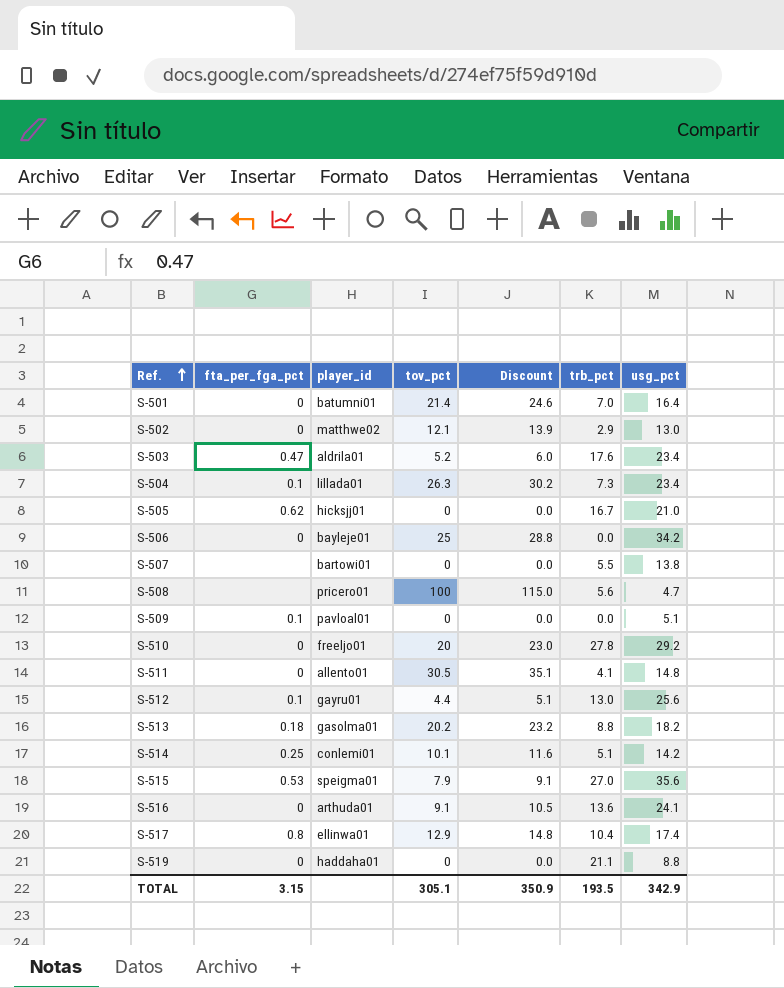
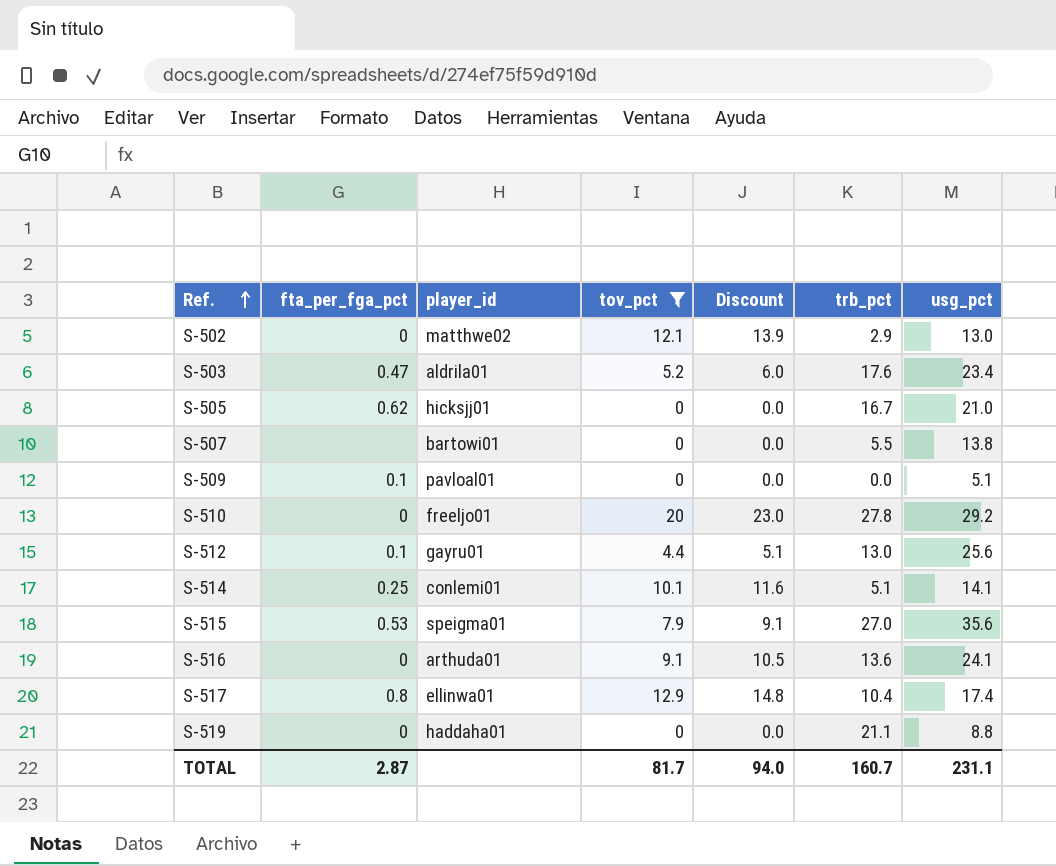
filter: none -> tov_pct <= 20
S-514 | usg_pct: 14.2 -> 14.1
TOTAL | fta_per_fga_pct: 3.15 -> 2.87
TOTAL | tov_pct: 305.1 -> 81.7
TOTAL | Discount: 350.9 -> 94.0
TOTAL | trb_pct: 193.5 -> 160.7
TOTAL | usg_pct: 342.9 -> 231.1

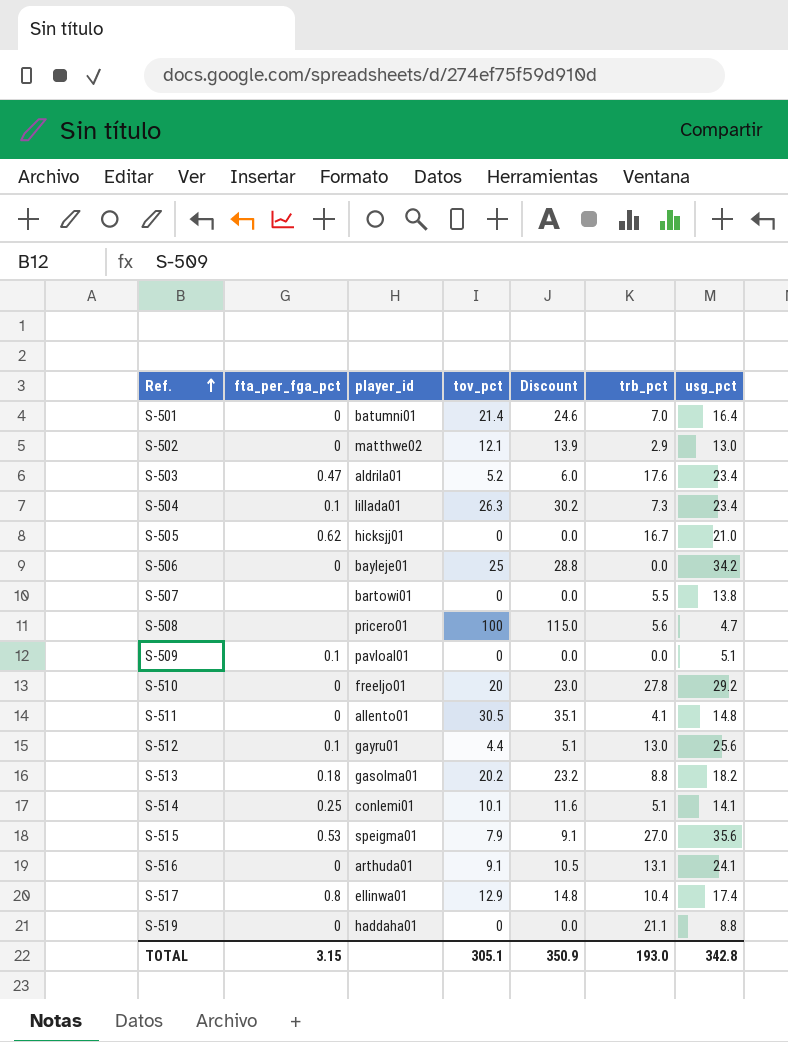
filter: tov_pct <= 20 -> none
S-516 | trb_pct: 13.6 -> 13.1
TOTAL | fta_per_fga_pct: 2.87 -> 3.15
TOTAL | tov_pct: 81.7 -> 305.1
TOTAL | Discount: 94.0 -> 350.9
TOTAL | trb_pct: 160.7 -> 193.0
TOTAL | usg_pct: 231.1 -> 342.8

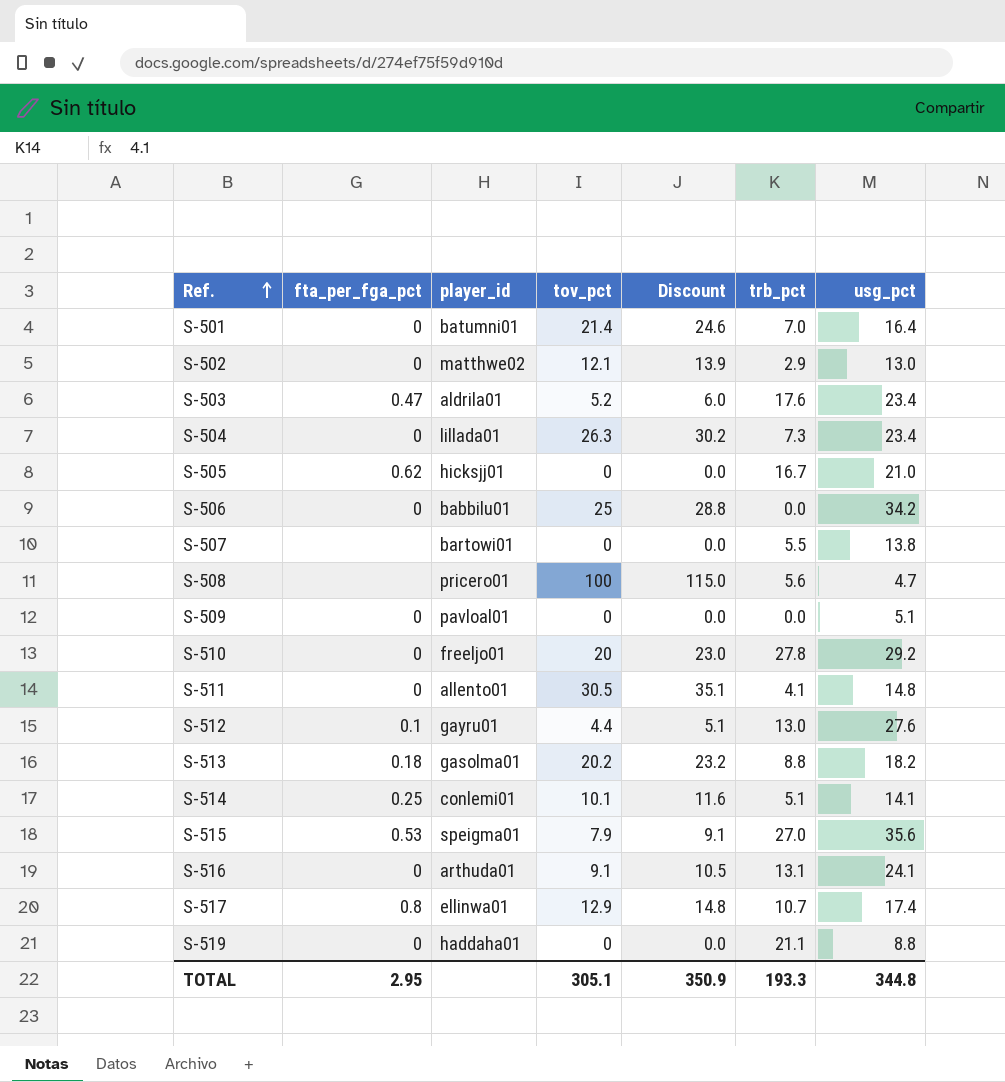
S-504 | fta_per_fga_pct: 0.1 -> 0
S-506 | player_id: bayleje01 -> babbilu01
S-509 | fta_per_fga_pct: 0.1 -> 0
S-512 | usg_pct: 25.6 -> 27.6
S-517 | trb_pct: 10.4 -> 10.7
TOTAL | fta_per_fga_pct: 3.15 -> 2.95
TOTAL | trb_pct: 193.0 -> 193.3
TOTAL | usg_pct: 342.8 -> 344.8

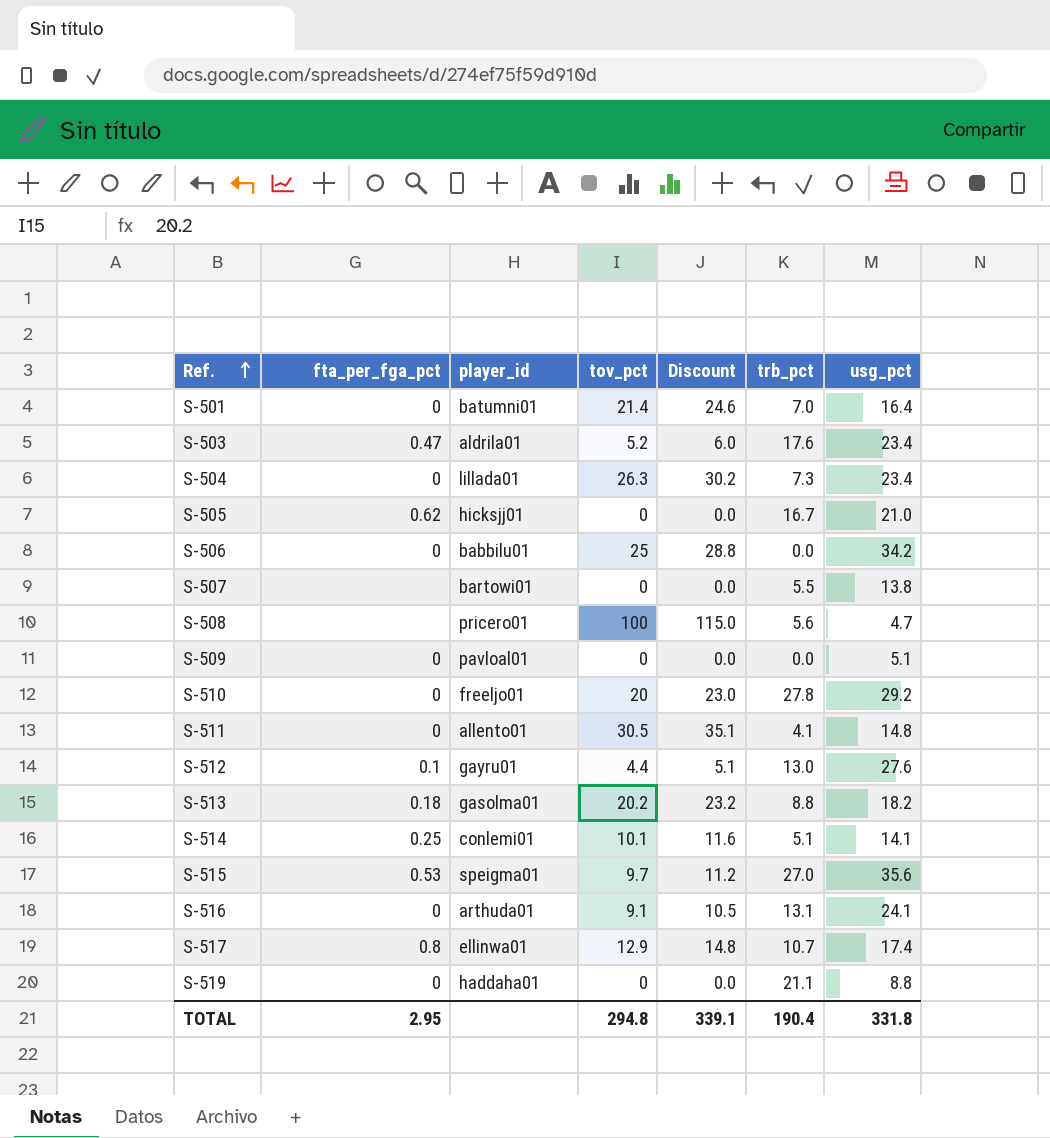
row S-502: 0 | matthwe02 | 12.1 | 13.9 | 2.9 | 13.0 -> none
S-515 | tov_pct: 7.9 -> 9.7
S-515 | Discount: 9.1 -> 11.2
TOTAL | tov_pct: 305.1 -> 294.8
TOTAL | Discount: 350.9 -> 339.1
TOTAL | trb_pct: 193.3 -> 190.4
TOTAL | usg_pct: 344.8 -> 331.8

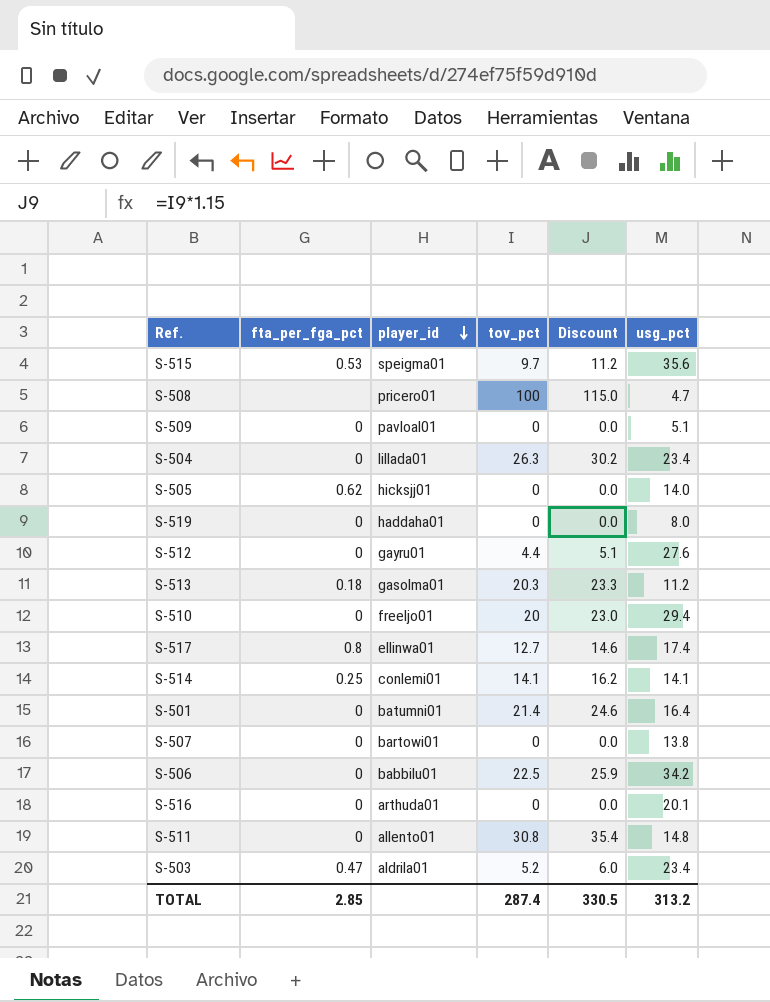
row order: Ref. ascending -> player_id descending
column trb_pct | position: 6 -> none
S-505 | usg_pct: 21.0 -> 14.0
S-519 | usg_pct: 8.8 -> 8.0
S-512 | fta_per_fga_pct: 0.1 -> 0
S-513 | tov_pct: 20.2 -> 20.3
S-513 | Discount: 23.2 -> 23.3
S-513 | usg_pct: 18.2 -> 11.2
S-510 | usg_pct: 29.2 -> 29.4
S-517 | tov_pct: 12.9 -> 12.7
S-517 | Discount: 14.8 -> 14.6
S-514 | tov_pct: 10.1 -> 14.1
S-514 | Discount: 11.6 -> 16.2
S-507 | fta_per_fga_pct: none -> 0
S-506 | tov_pct: 25 -> 22.5
S-506 | Discount: 28.8 -> 25.9
S-516 | tov_pct: 9.1 -> 0
S-516 | Discount: 10.5 -> 0.0
S-516 | usg_pct: 24.1 -> 20.1
S-511 | tov_pct: 30.5 -> 30.8
S-511 | Discount: 35.1 -> 35.4
TOTAL | fta_per_fga_pct: 2.95 -> 2.85
TOTAL | tov_pct: 294.8 -> 287.4
TOTAL | Discount: 339.1 -> 330.5
TOTAL | usg_pct: 331.8 -> 313.2

